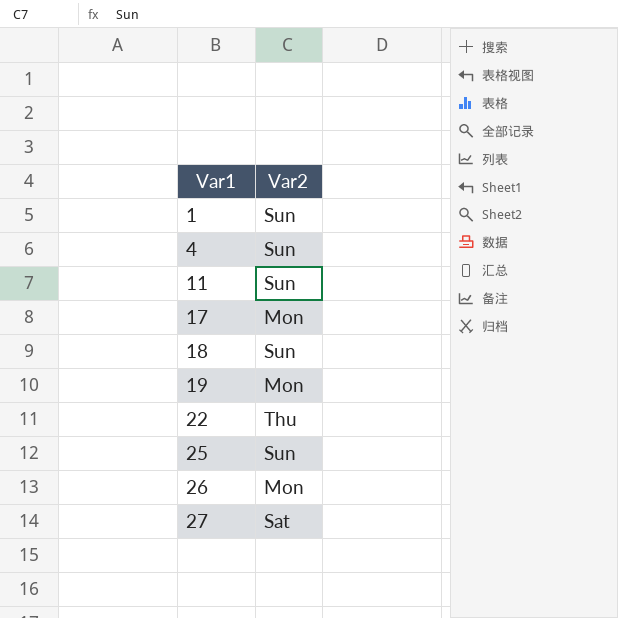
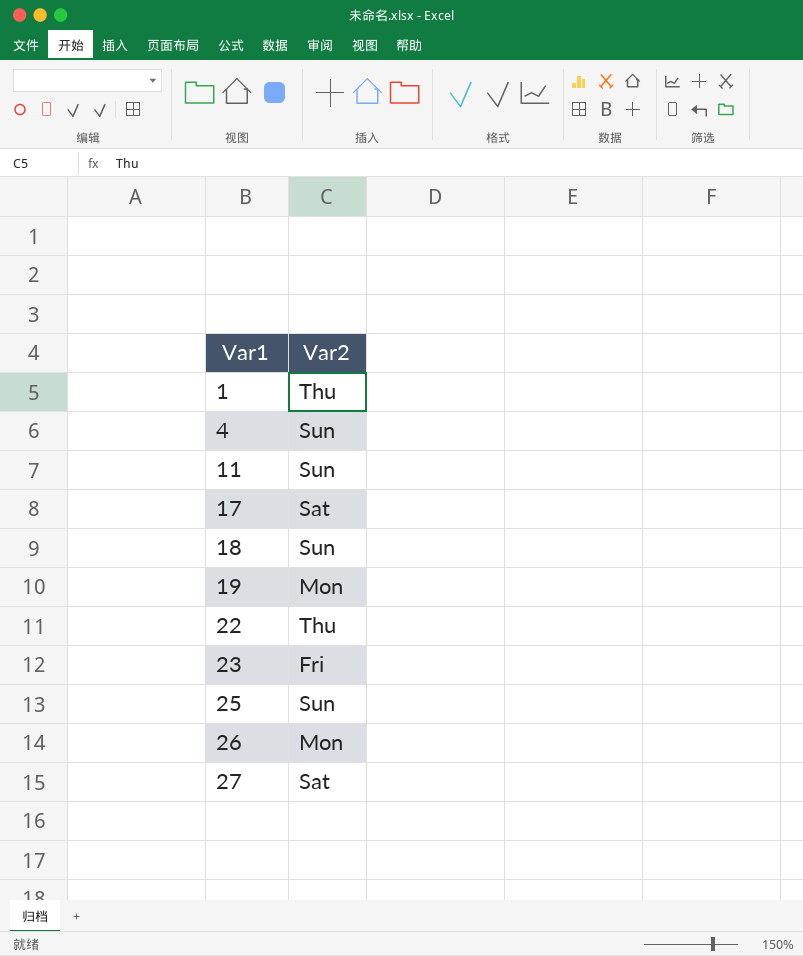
1 | Var2: Sun -> Thu
17 | Var2: Mon -> Sat
row 23: none -> Fri

